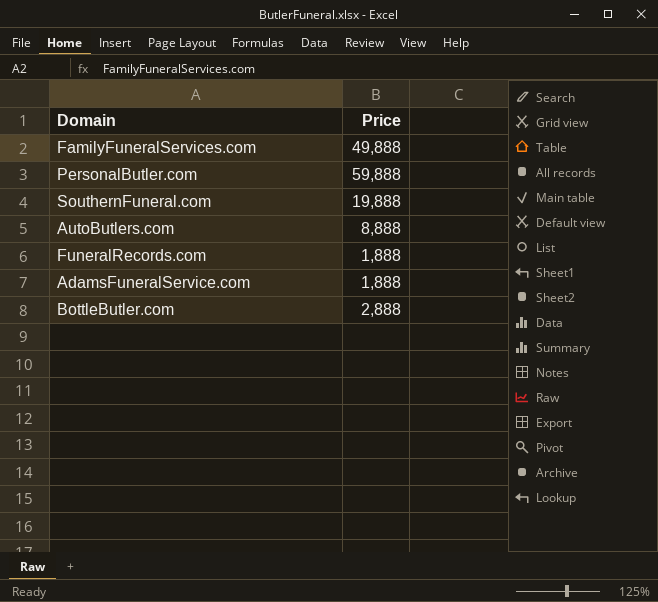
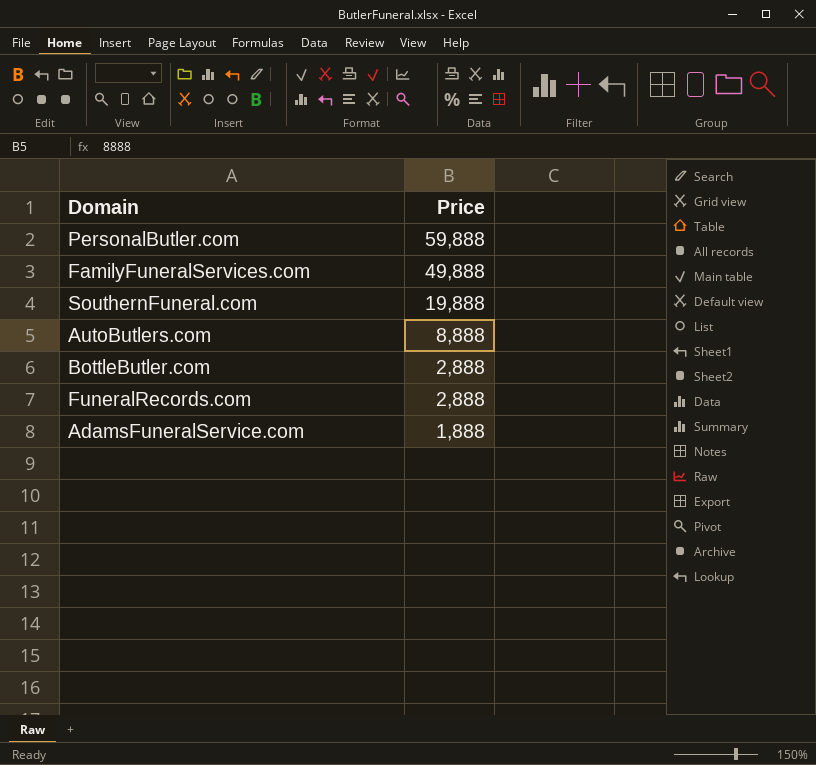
row order: none -> Price descending
FuneralRecords.com | Price: 1,888 -> 2,888

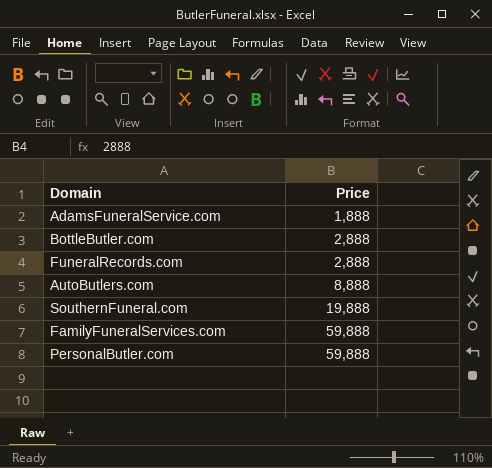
row order: Price descending -> Price ascending
FamilyFuneralServices.com | Price: 49,888 -> 59,888

